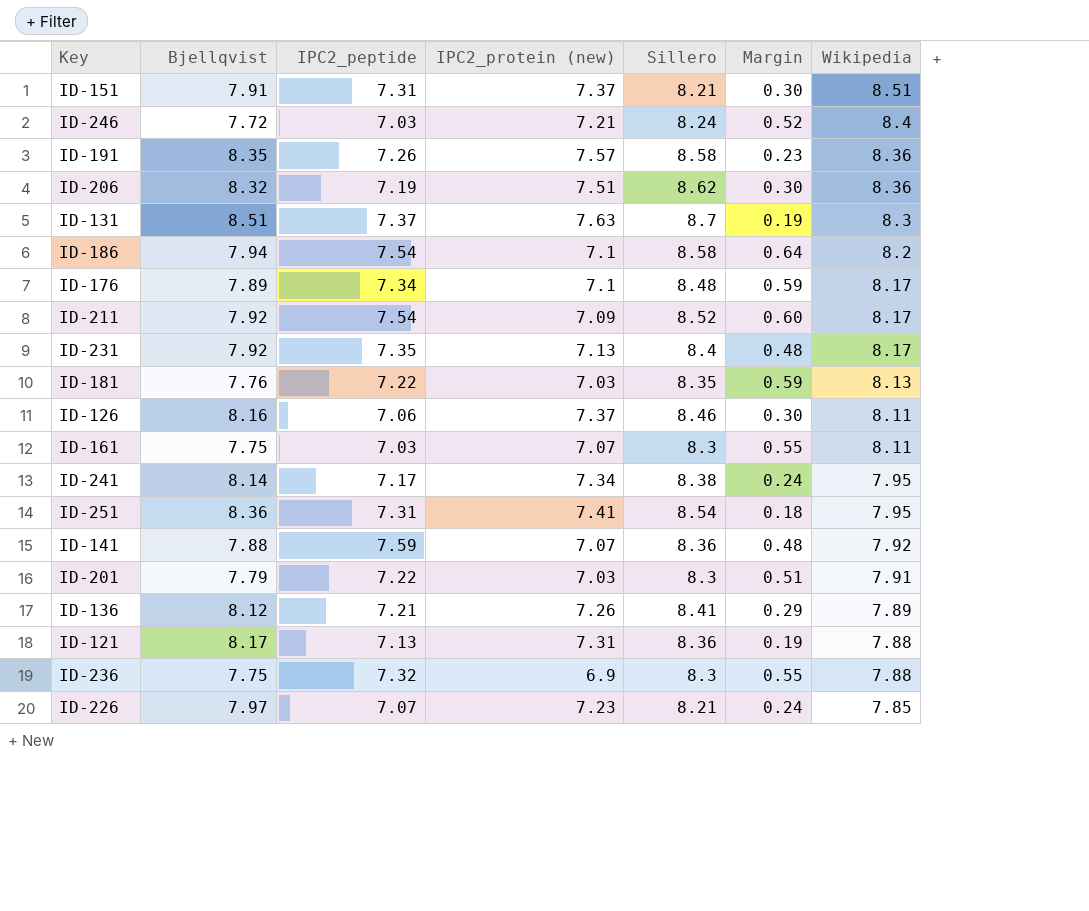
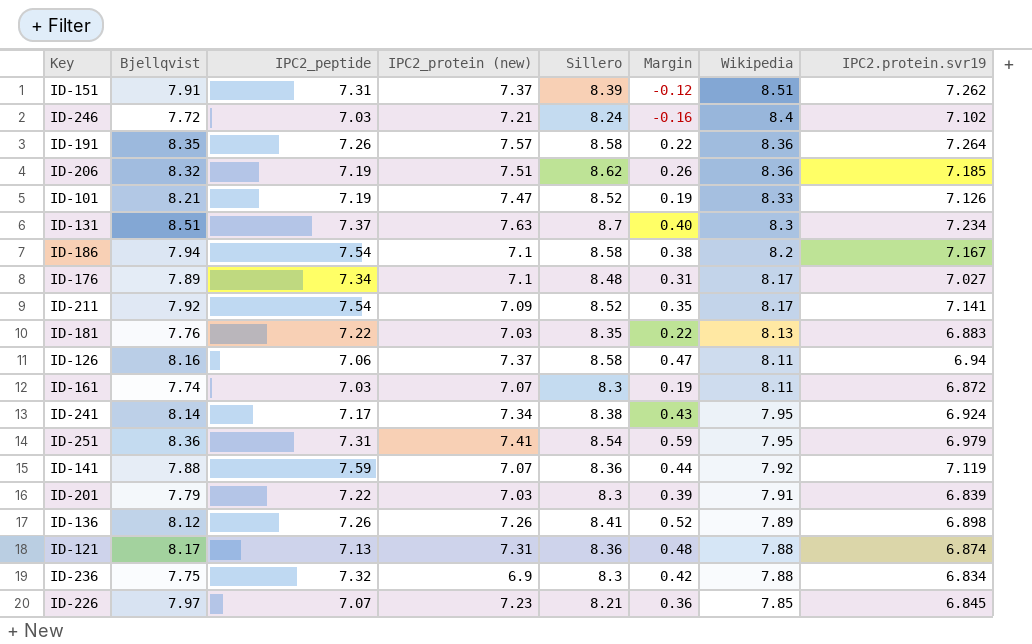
column Margin | formula: [Sillero] - [Bjellqvist] -> [Sillero] - [Wikipedia]
column IPC2.protein.svr19 | position: none -> 8
row ID-231: 7.92 | 7.35 | 7.13 | 8.4 | 0.48 | 8.17 -> none
ID-151 | Sillero: 8.21 -> 8.39
row ID-101: none -> 8.21 | 7.19 | 7.47 | 8.52 | 0.19 | 8.33 | 7.126
ID-126 | Sillero: 8.46 -> 8.58
ID-161 | Bjellqvist: 7.75 -> 7.74
ID-136 | IPC2_peptide: 7.21 -> 7.26

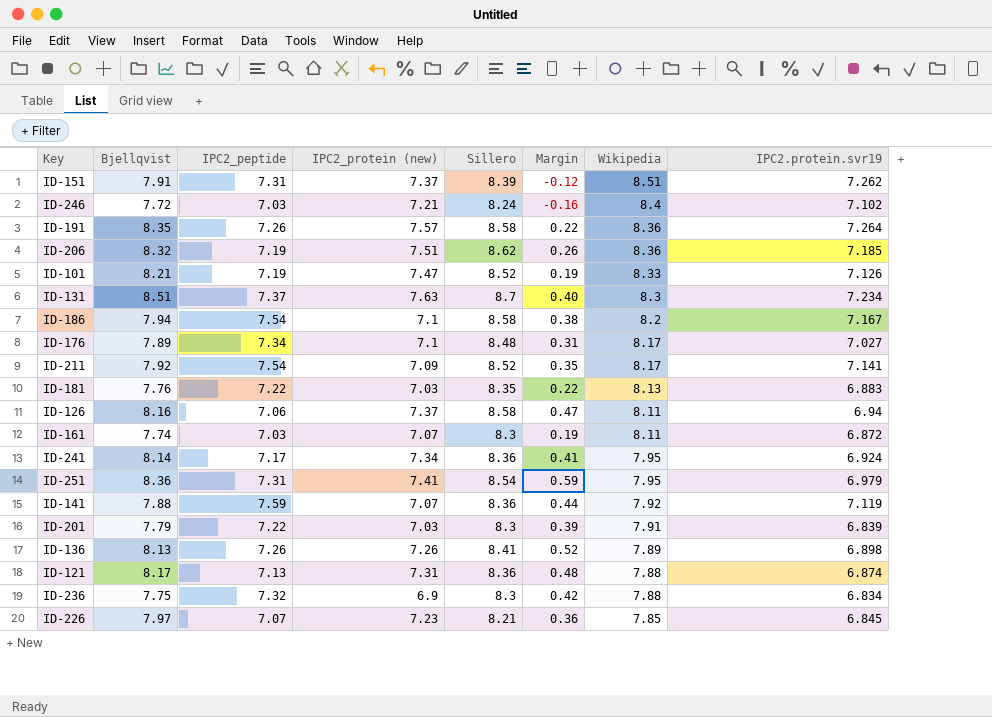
ID-241 | Sillero: 8.38 -> 8.36
ID-241 | Margin: 0.43 -> 0.41
ID-136 | Bjellqvist: 8.12 -> 8.13

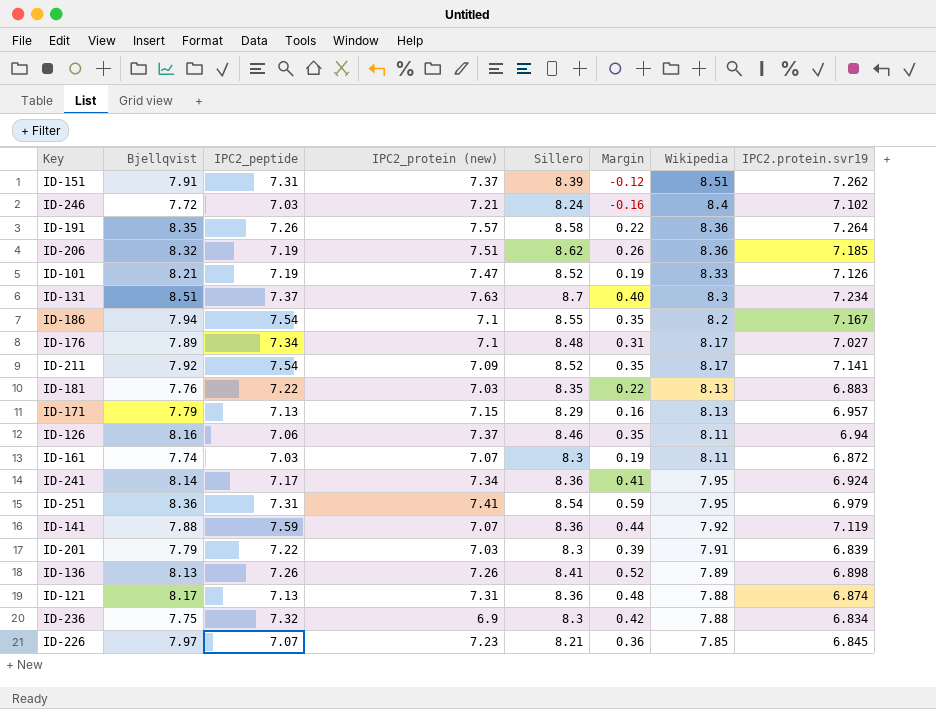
ID-186 | Sillero: 8.58 -> 8.55
ID-186 | Margin: 0.38 -> 0.35
row ID-171: none -> 7.79 | 7.13 | 7.15 | 8.29 | 0.16 | 8.13 | 6.957
ID-126 | Sillero: 8.58 -> 8.46
ID-126 | Margin: 0.47 -> 0.35

